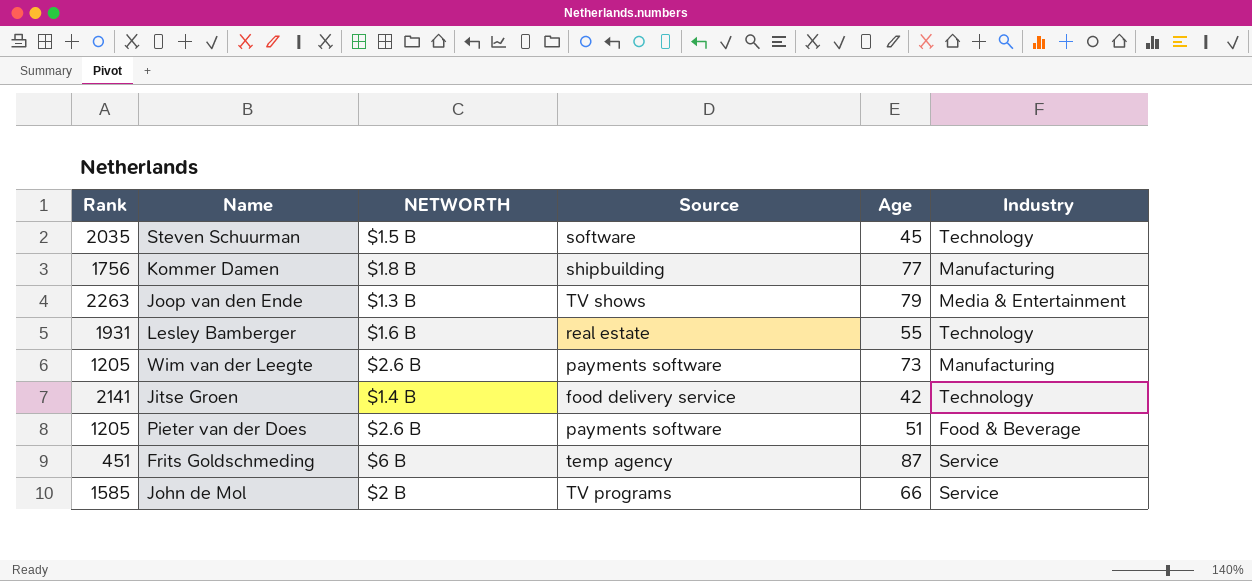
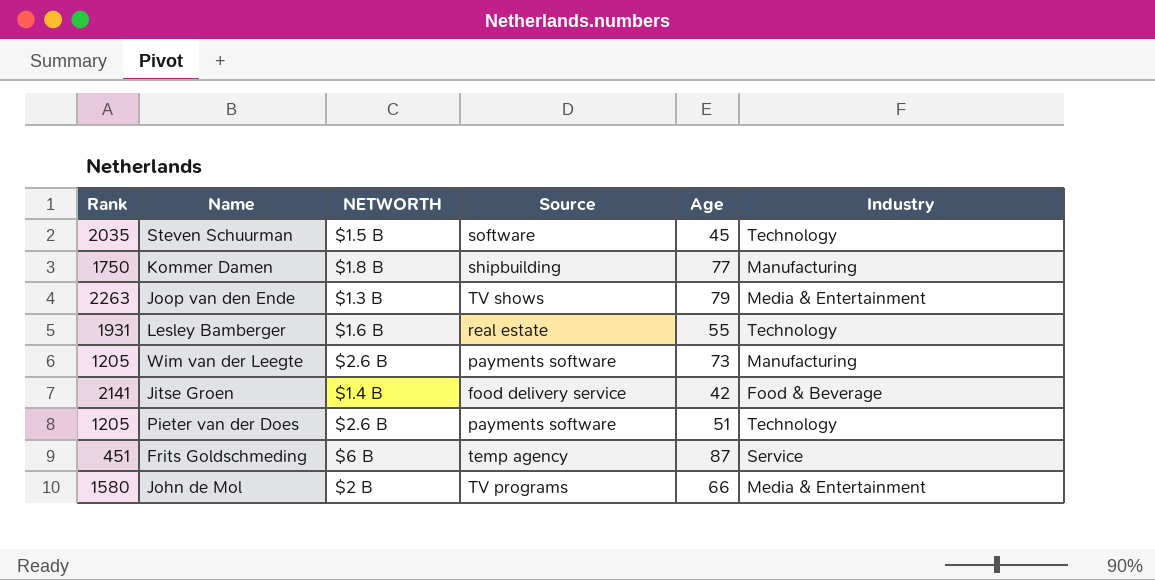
Kommer Damen | Rank: 1756 -> 1750
Jitse Groen | Industry: Technology -> Food & Beverage
Pieter van der Does | Industry: Food & Beverage -> Technology
John de Mol | Rank: 1585 -> 1580
John de Mol | Industry: Service -> Media & Entertainment

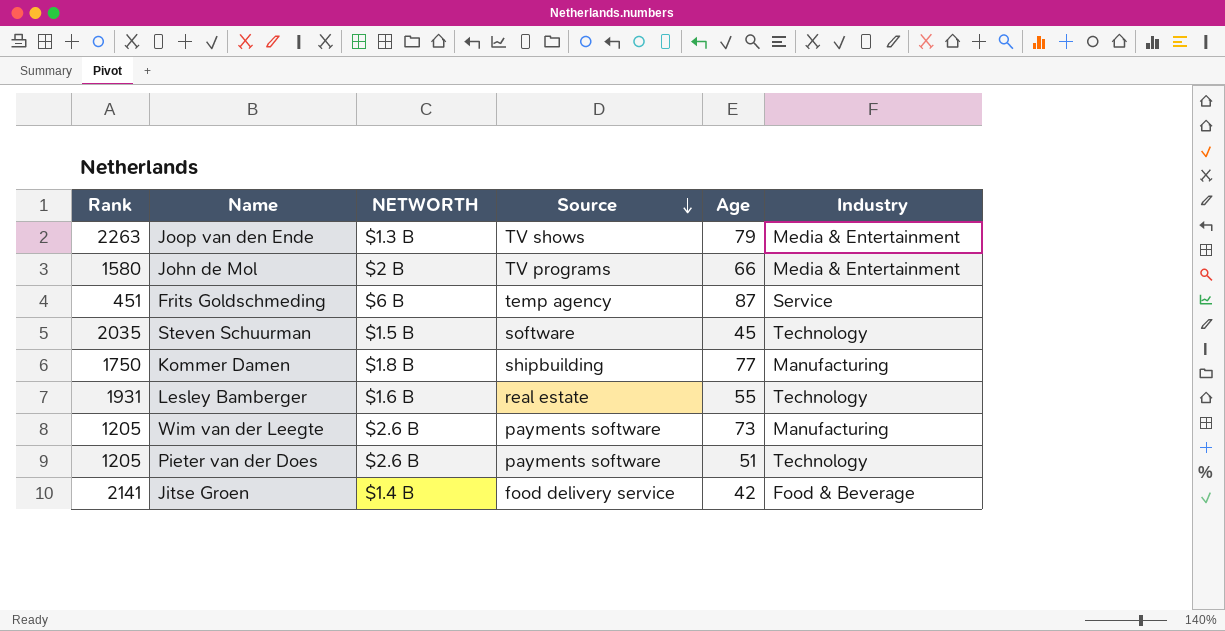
row order: none -> Source descending

